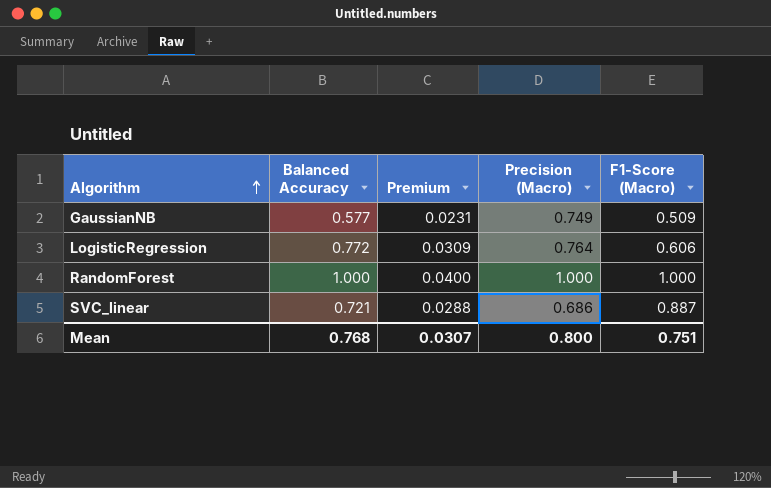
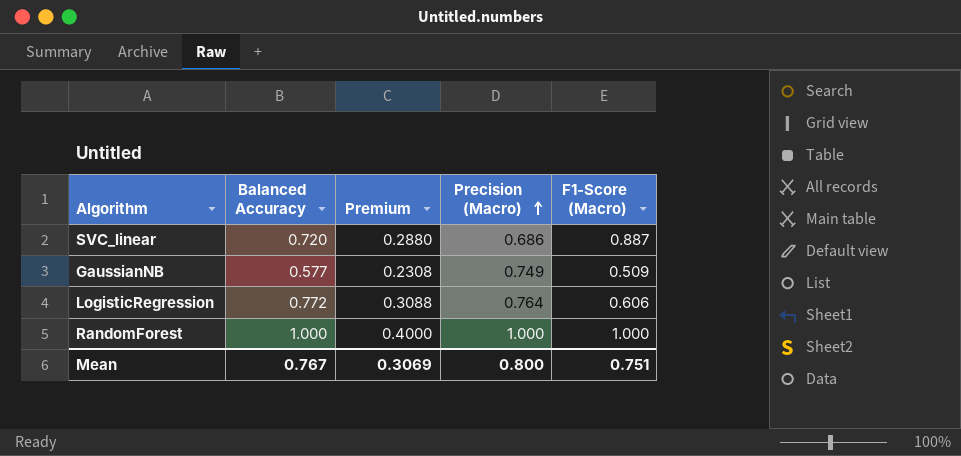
row order: Algorithm ascending -> Precision (Macro) ascending
column Premium | formula: [Balanced Accuracy] * 0.04 -> [Balanced Accuracy] * 0.4
SVC_linear | Balanced Accuracy: 0.721 -> 0.720
Mean | Balanced Accuracy: 0.768 -> 0.767
Mean | Premium: 0.0307 -> 0.3069

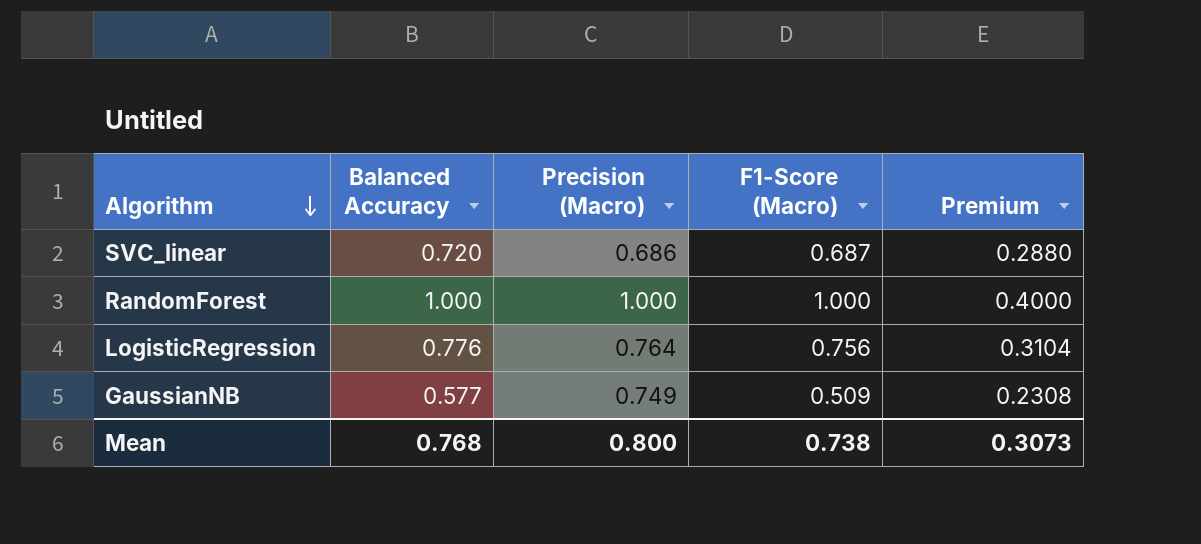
row order: Precision (Macro) ascending -> Algorithm descending
column Premium | position: 3 -> 5
SVC_linear | F1-Score (Macro): 0.887 -> 0.687
LogisticRegression | Balanced Accuracy: 0.772 -> 0.776
LogisticRegression | F1-Score (Macro): 0.606 -> 0.756
LogisticRegression | Premium: 0.3088 -> 0.3104
Mean | Balanced Accuracy: 0.767 -> 0.768
Mean | F1-Score (Macro): 0.751 -> 0.738
Mean | Premium: 0.3069 -> 0.3073

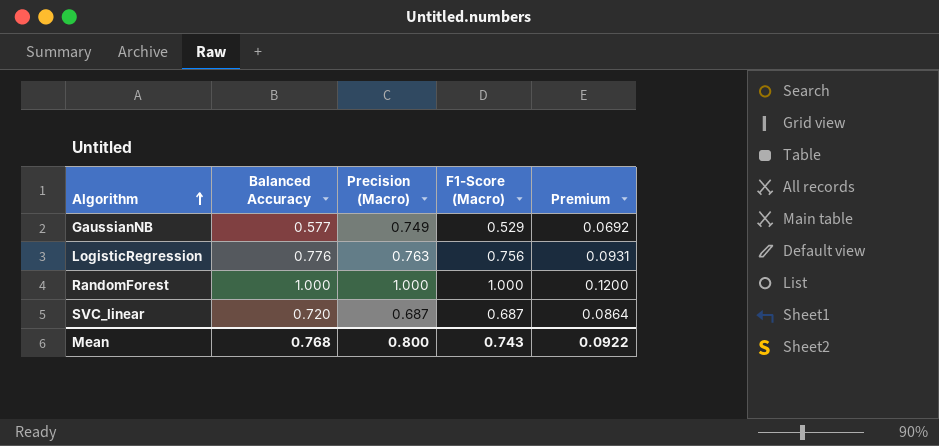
row order: Algorithm descending -> Algorithm ascending
column Premium | formula: [Balanced Accuracy] * 0.4 -> [Balanced Accuracy] * 0.12
GaussianNB | F1-Score (Macro): 0.509 -> 0.529
LogisticRegression | Precision (Macro): 0.764 -> 0.763
SVC_linear | Precision (Macro): 0.686 -> 0.687
Mean | F1-Score (Macro): 0.738 -> 0.743
Mean | Premium: 0.3073 -> 0.0922

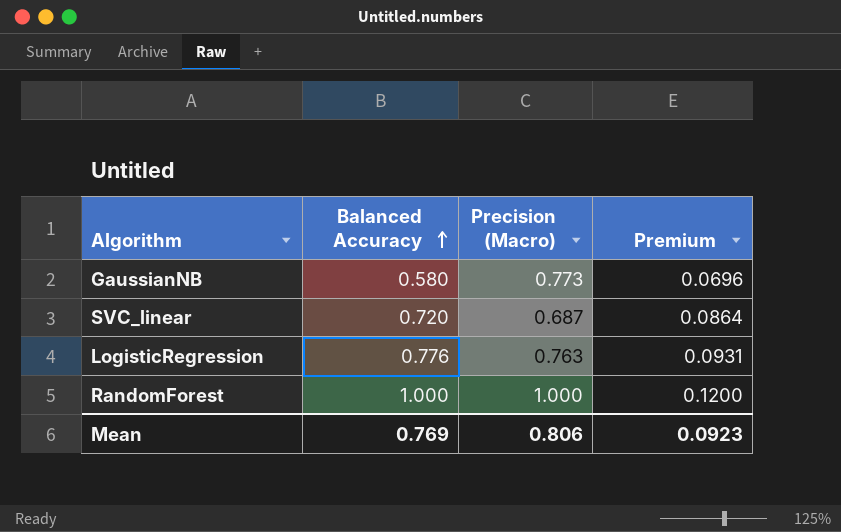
row order: Algorithm ascending -> Balanced Accuracy ascending
column F1-Score (Macro) | position: 4 -> none
GaussianNB | Balanced Accuracy: 0.577 -> 0.580
GaussianNB | Precision (Macro): 0.749 -> 0.773
GaussianNB | Premium: 0.0692 -> 0.0696
Mean | Balanced Accuracy: 0.768 -> 0.769
Mean | Precision (Macro): 0.800 -> 0.806
Mean | Premium: 0.0922 -> 0.0923

